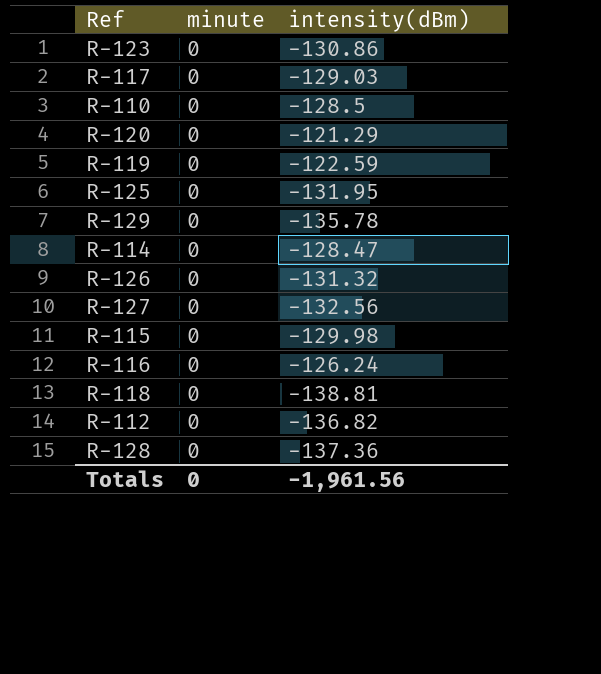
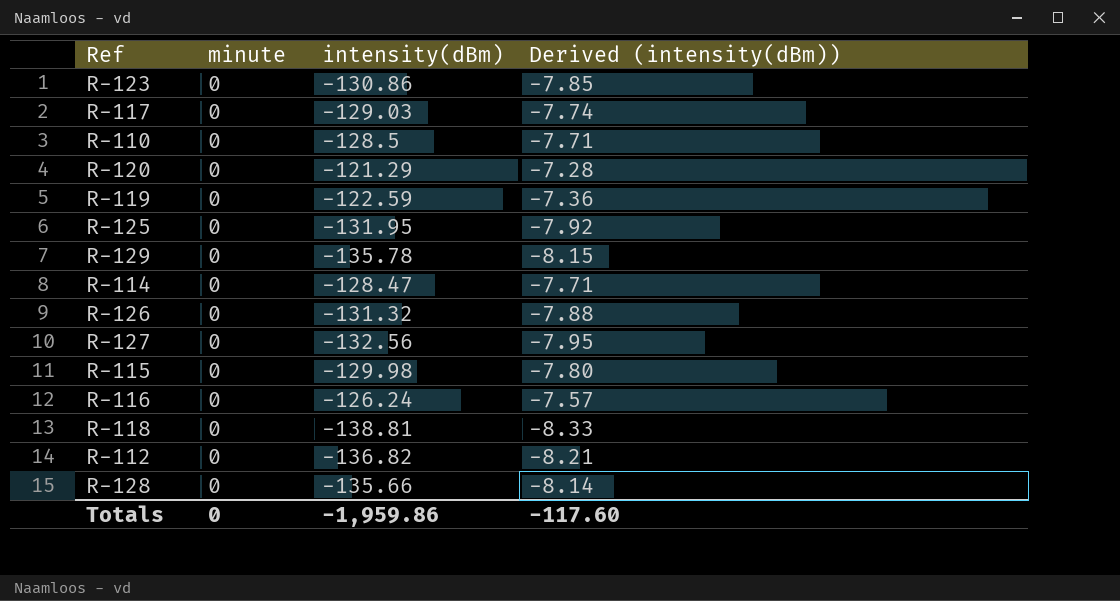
column Derived (intensity(dBm)) | formula: none -> [intensity(dBm)] * 0.06
R-128 | intensity(dBm): -137.36 -> -135.66
Totals | intensity(dBm): -1,961.56 -> -1,959.86

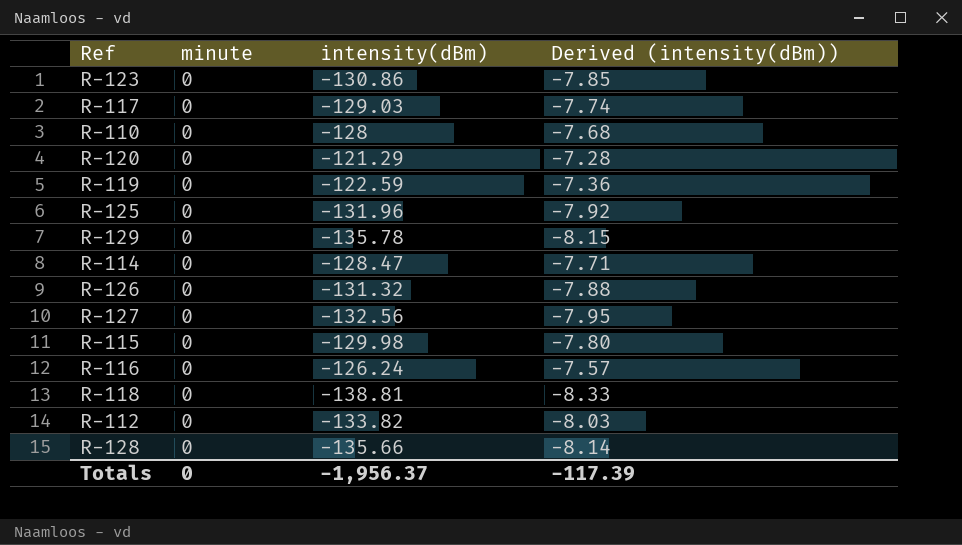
R-110 | intensity(dBm): -128.5 -> -128
R-110 | Derived (intensity(dBm)): -7.71 -> -7.68
R-125 | intensity(dBm): -131.95 -> -131.96
R-112 | intensity(dBm): -136.82 -> -133.82
R-112 | Derived (intensity(dBm)): -8.21 -> -8.03
Totals | intensity(dBm): -1,959.86 -> -1,956.37
Totals | Derived (intensity(dBm)): -117.60 -> -117.39

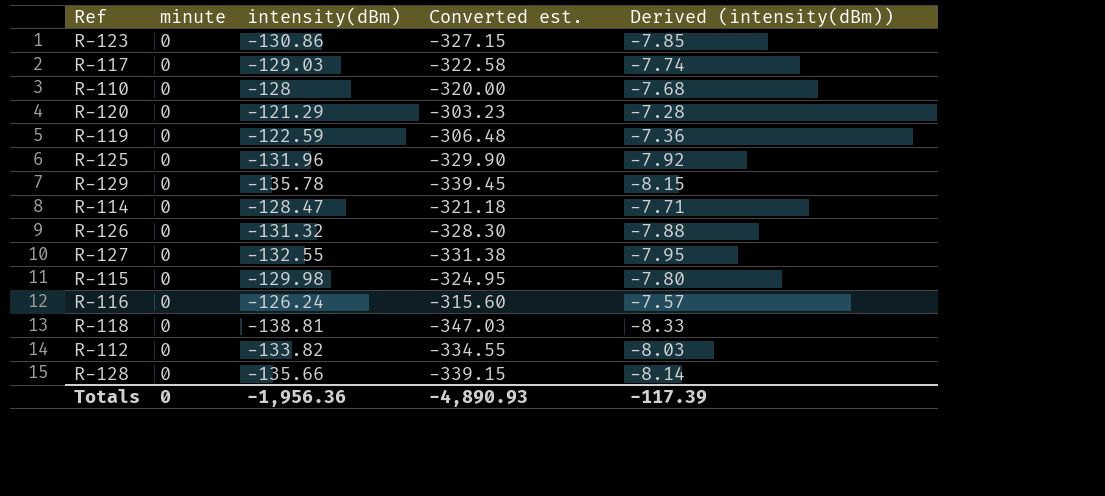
column Converted est. | formula: none -> [intensity(dBm)] * 2.5
R-127 | intensity(dBm): -132.56 -> -132.55
Totals | intensity(dBm): -1,956.37 -> -1,956.36

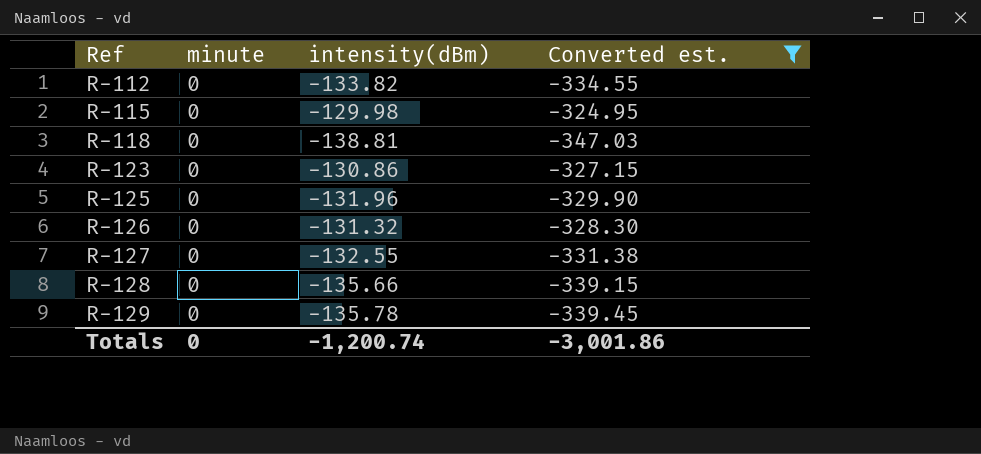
filter: none -> Converted est. <= -324.95
row order: none -> Ref ascending
column Derived (intensity(dBm)) | formula: [intensity(dBm)] * 0.06 -> none
Totals | intensity(dBm): -1,956.36 -> -1,200.74
Totals | Converted est.: -4,890.93 -> -3,001.86

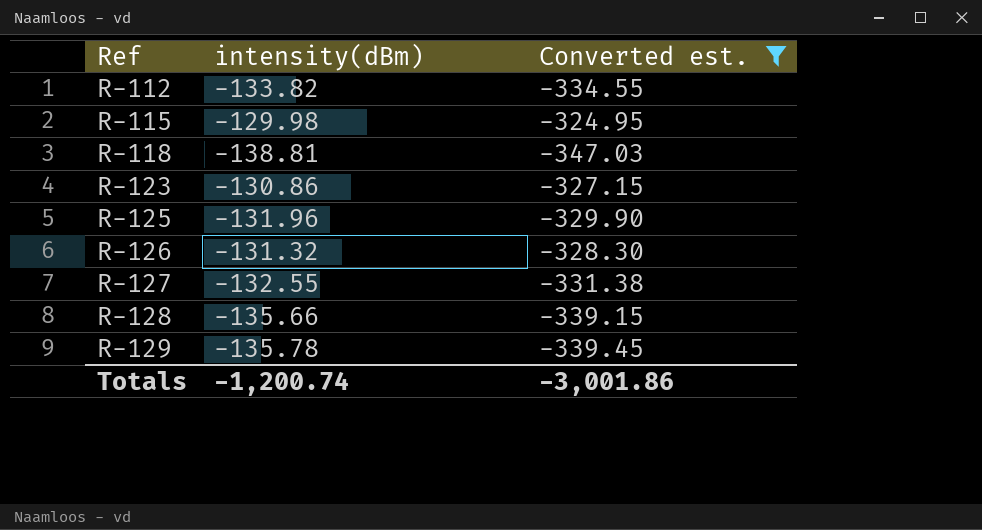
column minute | position: 2 -> none

